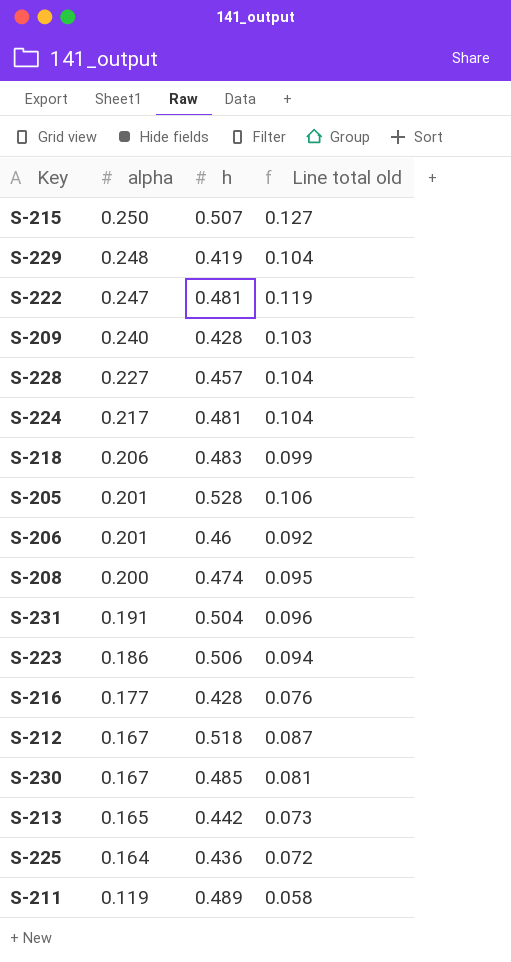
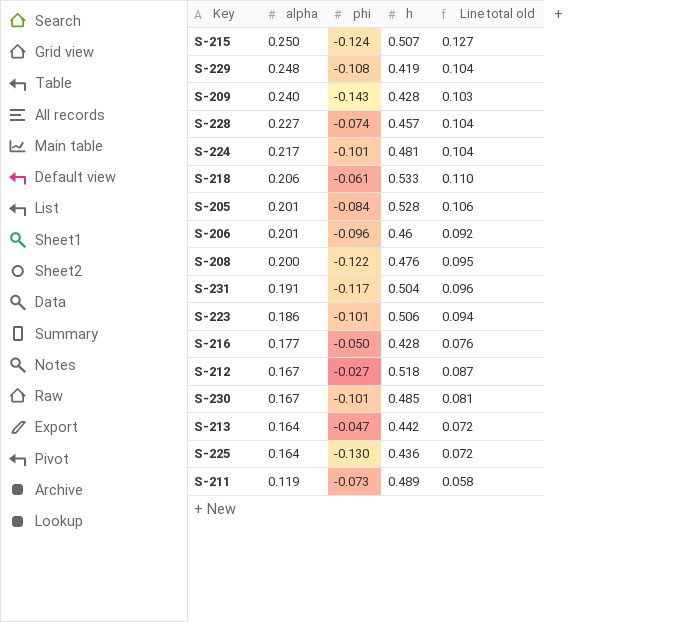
column phi | position: none -> 3
row S-222: 0.247 | 0.481 | 0.119 -> none
S-218 | h: 0.483 -> 0.533
S-218 | Line total old: 0.099 -> 0.110
S-208 | h: 0.474 -> 0.476
S-213 | alpha: 0.165 -> 0.164
S-213 | Line total old: 0.073 -> 0.072

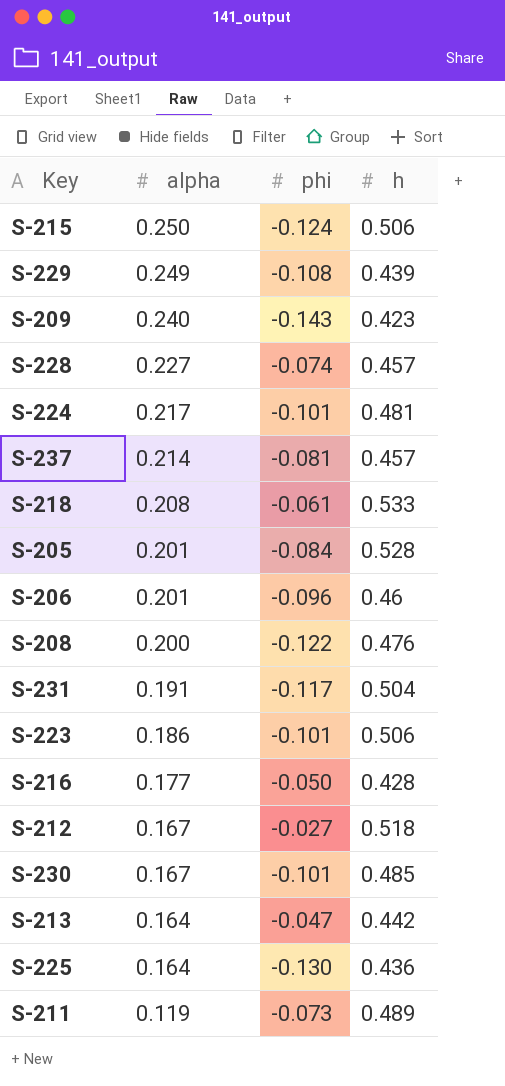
column Line total old | formula: [alpha] * [h] -> none
S-215 | h: 0.507 -> 0.506
S-229 | alpha: 0.248 -> 0.249
S-229 | h: 0.419 -> 0.439
S-209 | h: 0.428 -> 0.423
row S-237: none -> 0.214 | -0.081 | 0.457
S-218 | alpha: 0.206 -> 0.208

